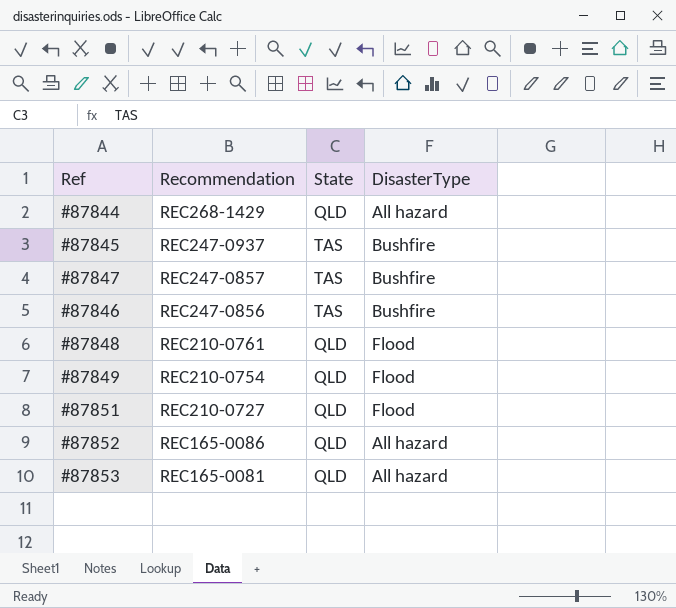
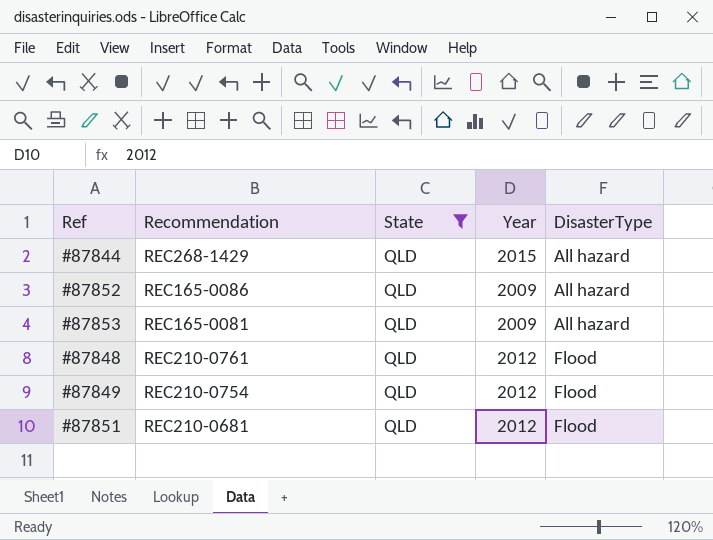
filter: none -> State = QLD
row order: Recommendation descending -> DisasterType ascending
column Year | position: none -> 4
#87851 | Recommendation: REC210-0727 -> REC210-0681

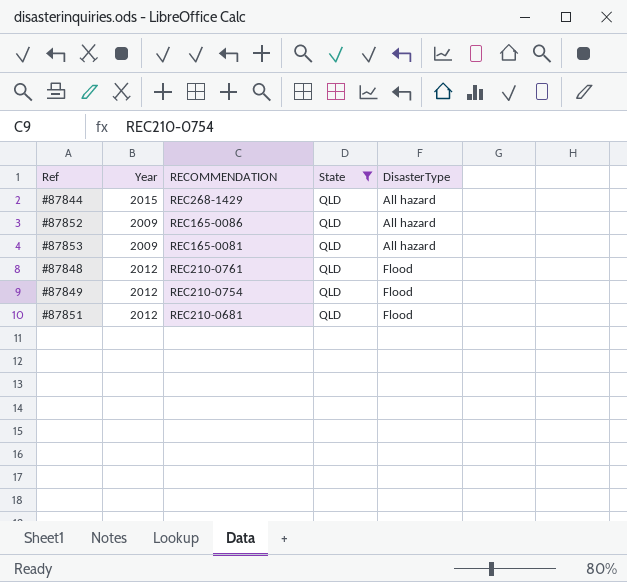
column Year | position: 4 -> 2
column name: Recommendation -> RECOMMENDATION

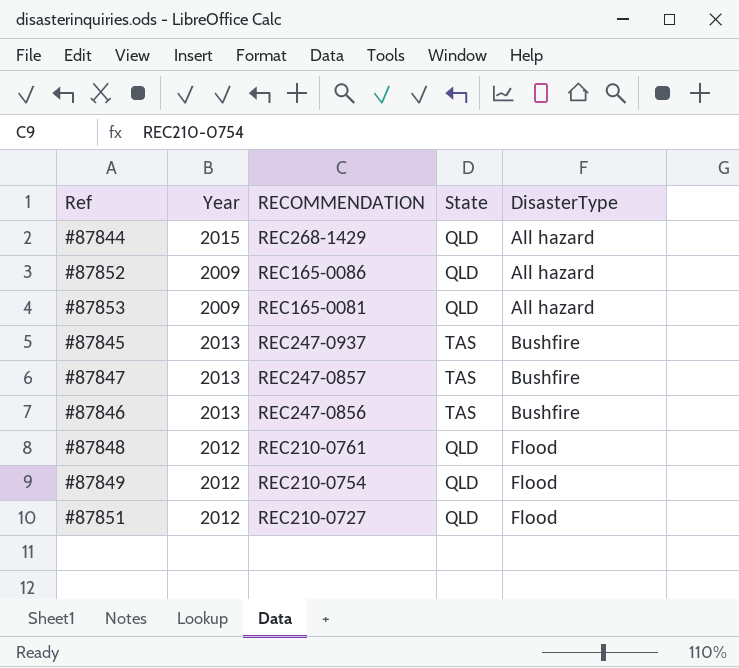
filter: State = QLD -> none
#87851 | RECOMMENDATION: REC210-0681 -> REC210-0727

